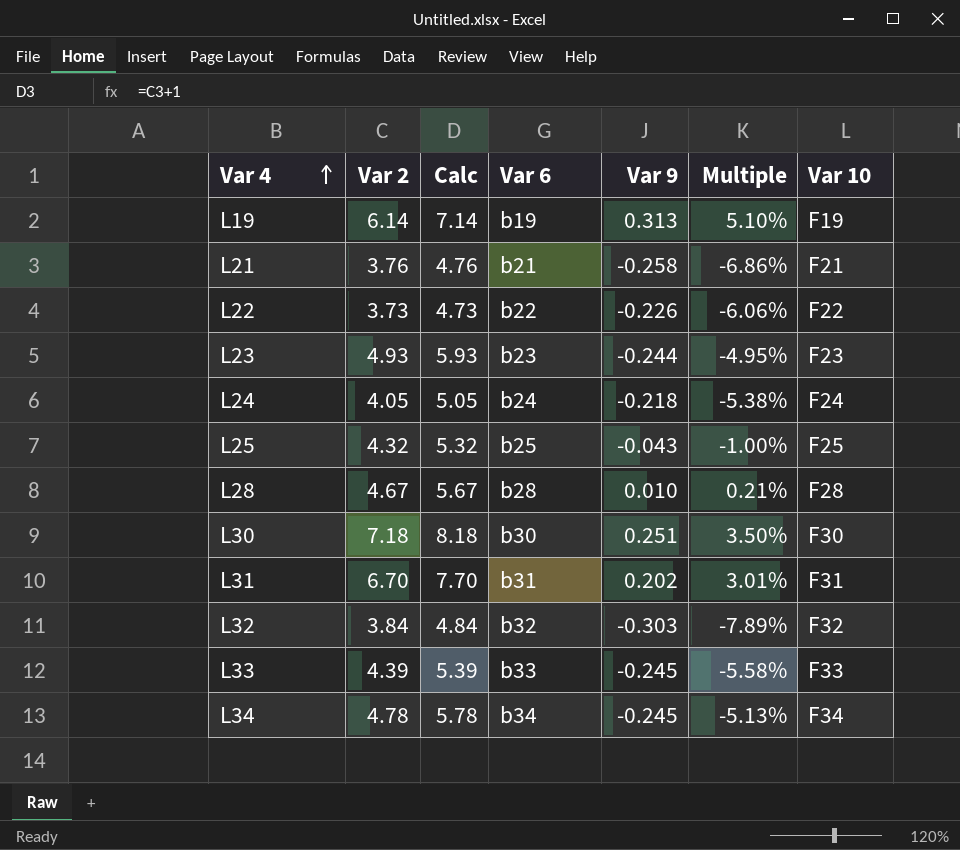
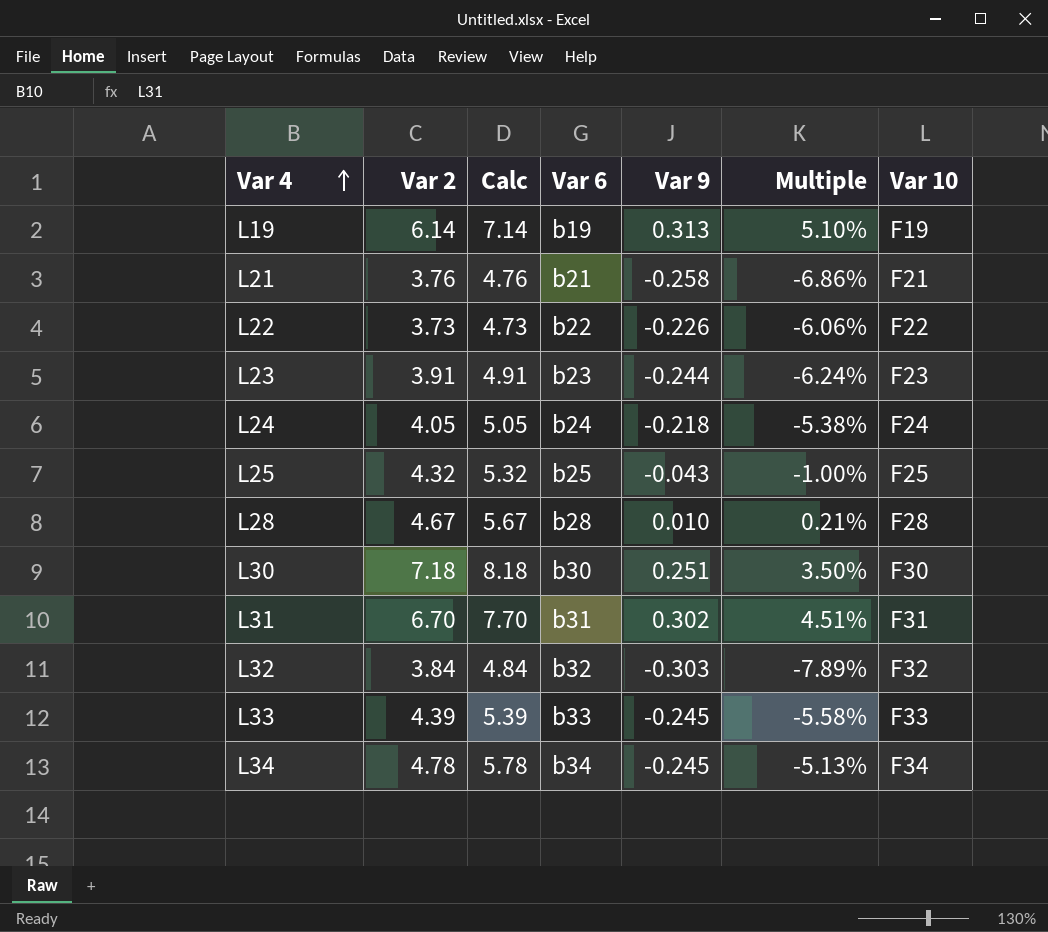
L23 | Var 2: 4.93 -> 3.91
L23 | Calc: 5.93 -> 4.91
L23 | Multiple: -4.95% -> -6.24%
L31 | Var 9: 0.202 -> 0.302
L31 | Multiple: 3.01% -> 4.51%

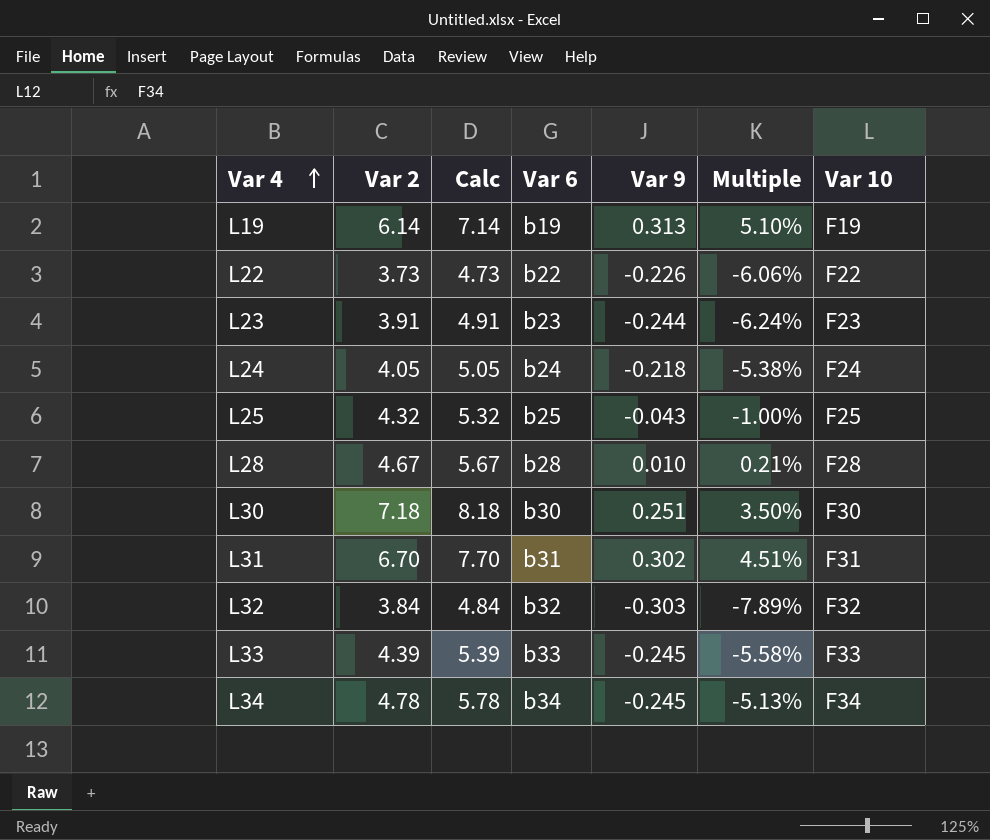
row L21: 3.76 | 4.76 | b21 | -0.258 | -6.86% | F21 -> none

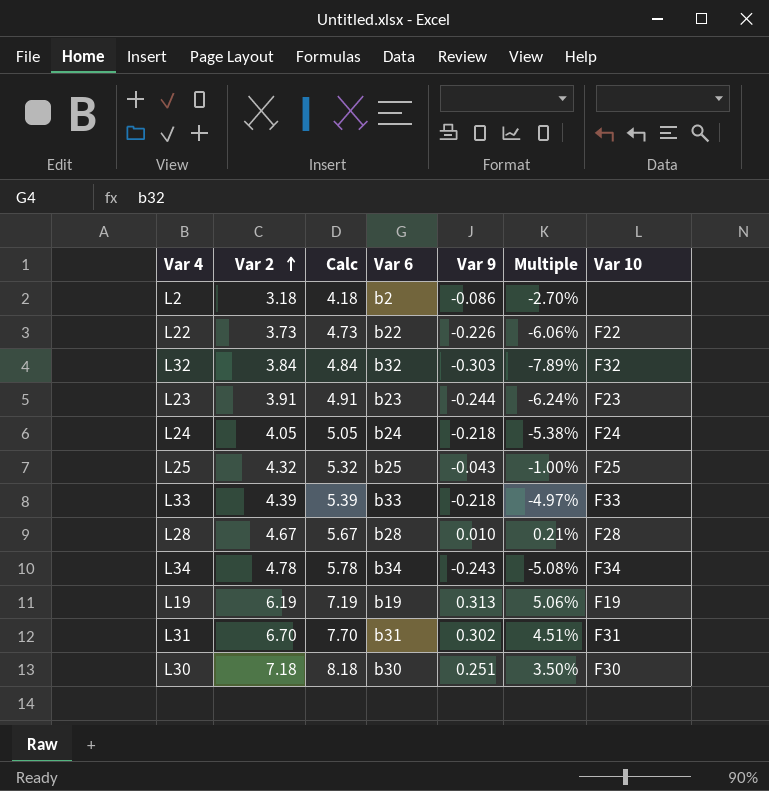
row order: Var 4 ascending -> Var 2 ascending
row L2: none -> 3.18 | 4.18 | b2 | -0.086 | -2.70% | none
L33 | Var 9: -0.245 -> -0.218
L33 | Multiple: -5.58% -> -4.97%
L34 | Var 9: -0.245 -> -0.243
L34 | Multiple: -5.13% -> -5.08%
L19 | Var 2: 6.14 -> 6.19
L19 | Calc: 7.14 -> 7.19
L19 | Multiple: 5.10% -> 5.06%

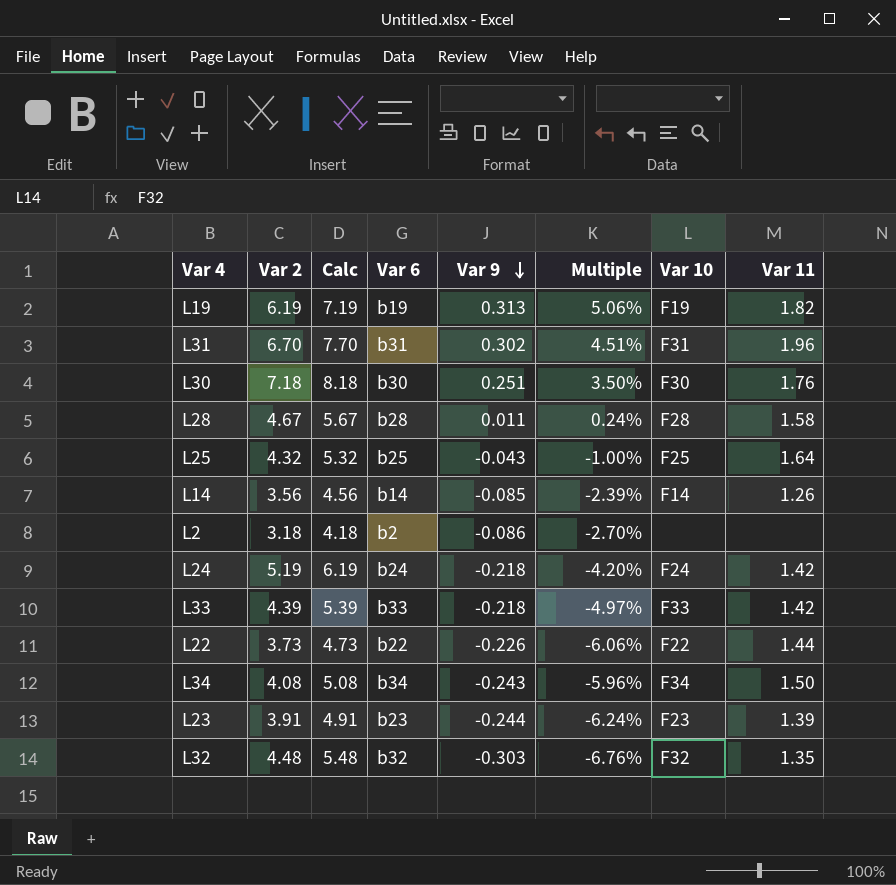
row order: Var 2 ascending -> Var 9 descending
column Var 11 | position: none -> 8
L28 | Var 9: 0.010 -> 0.011
L28 | Multiple: 0.21% -> 0.24%
row L14: none -> 3.56 | 4.56 | b14 | -0.085 | -2.39% | F14 | 1.26
L24 | Var 2: 4.05 -> 5.19
L24 | Calc: 5.05 -> 6.19
L24 | Multiple: -5.38% -> -4.20%
L34 | Var 2: 4.78 -> 4.08
L34 | Calc: 5.78 -> 5.08
L34 | Multiple: -5.08% -> -5.96%
L32 | Var 2: 3.84 -> 4.48
L32 | Calc: 4.84 -> 5.48
L32 | Multiple: -7.89% -> -6.76%

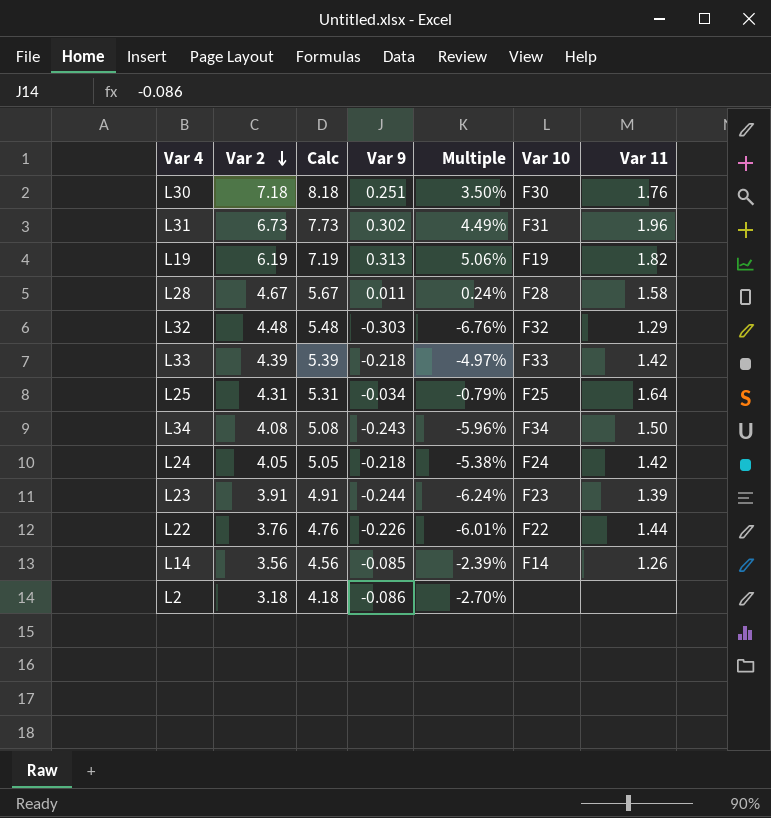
row order: Var 9 descending -> Var 2 descending
column Var 6 | position: 4 -> none
L31 | Var 2: 6.70 -> 6.73
L31 | Calc: 7.70 -> 7.73
L31 | Multiple: 4.51% -> 4.49%
L32 | Var 11: 1.35 -> 1.29
L25 | Var 2: 4.32 -> 4.31
L25 | Calc: 5.32 -> 5.31
L25 | Var 9: -0.043 -> -0.034
L25 | Multiple: -1.00% -> -0.79%
L24 | Var 2: 5.19 -> 4.05
L24 | Calc: 6.19 -> 5.05
L24 | Multiple: -4.20% -> -5.38%
L22 | Var 2: 3.73 -> 3.76
L22 | Calc: 4.73 -> 4.76
L22 | Multiple: -6.06% -> -6.01%

